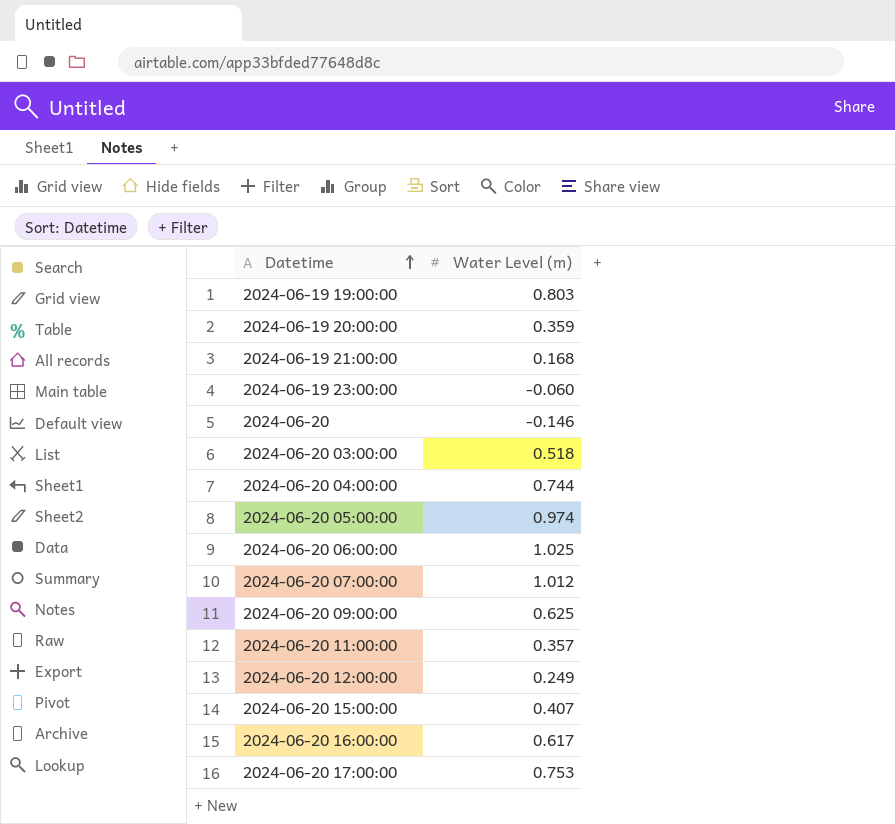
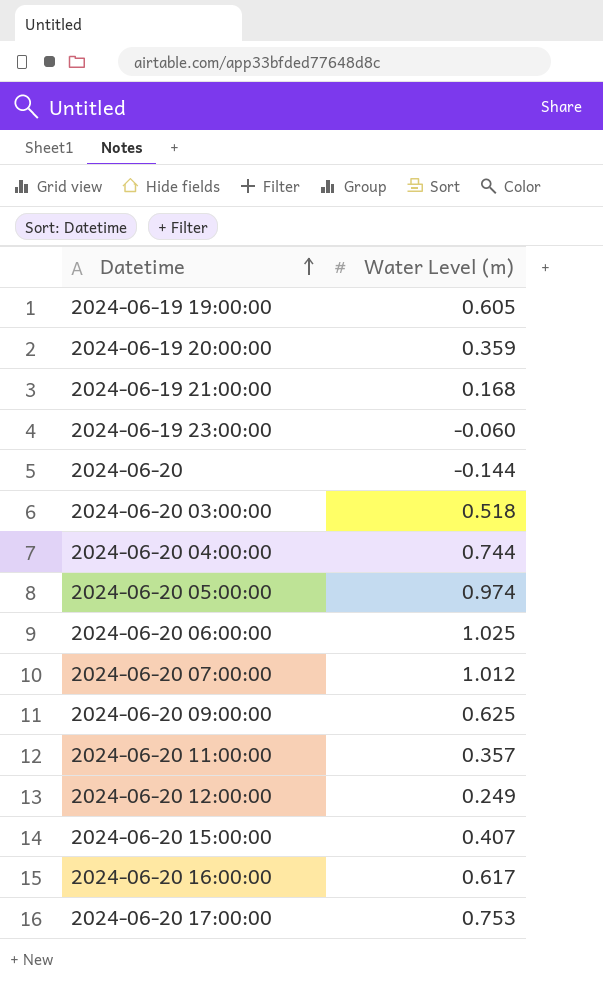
2024-06-19 19:00:00 | Water Level (m): 0.803 -> 0.605
2024-06-20 | Water Level (m): -0.146 -> -0.144

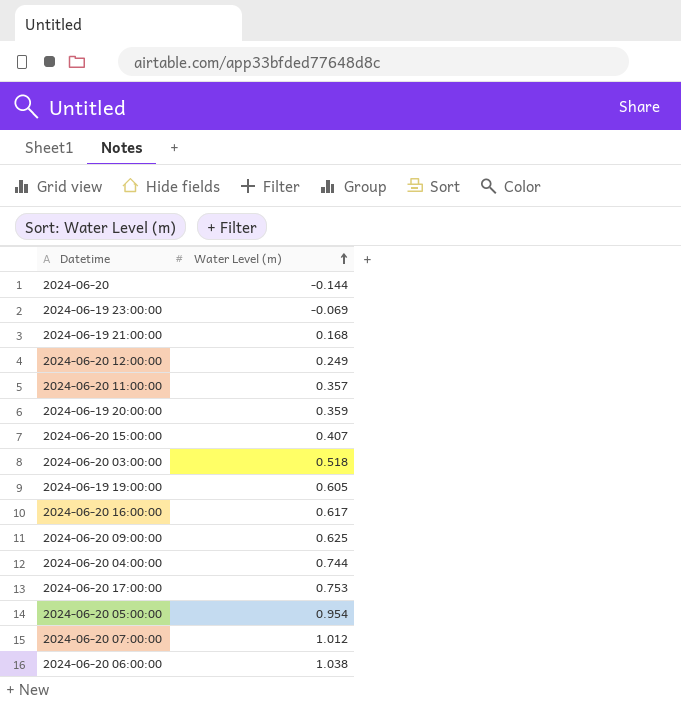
row order: Datetime ascending -> Water Level (m) ascending
2024-06-19 23:00:00 | Water Level (m): -0.060 -> -0.069
2024-06-20 05:00:00 | Water Level (m): 0.974 -> 0.954
2024-06-20 06:00:00 | Water Level (m): 1.025 -> 1.038

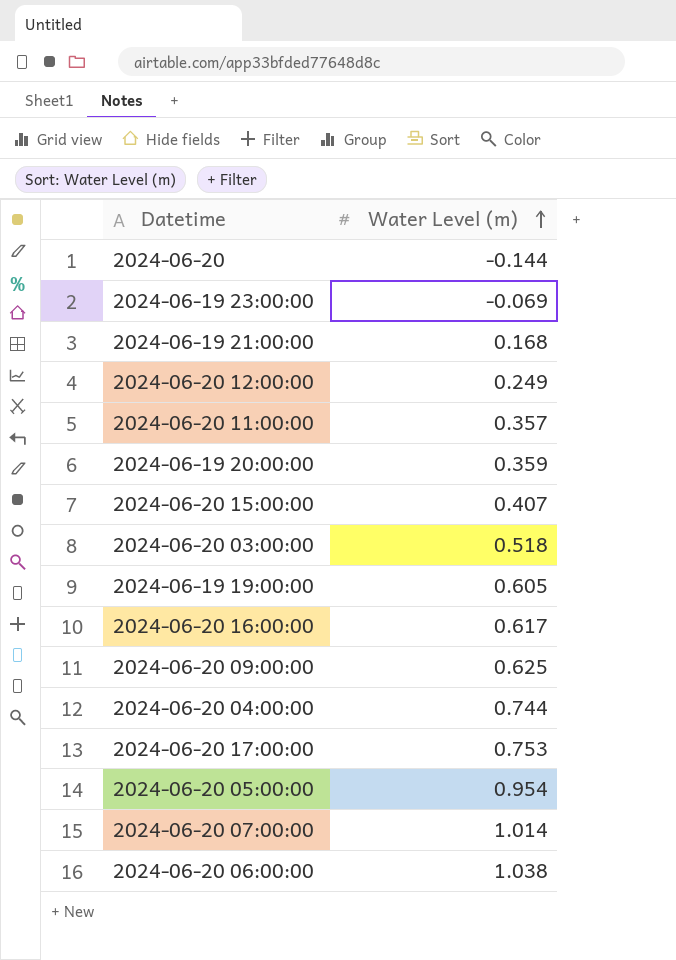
2024-06-20 07:00:00 | Water Level (m): 1.012 -> 1.014

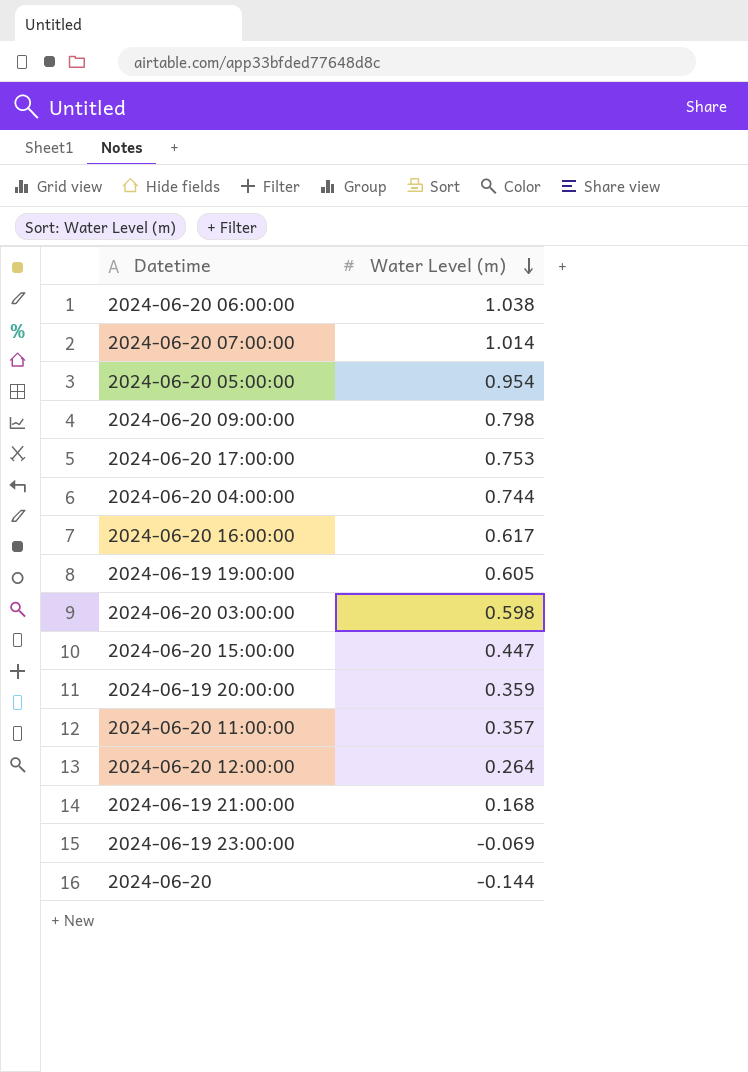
row order: Water Level (m) ascending -> Water Level (m) descending
2024-06-20 09:00:00 | Water Level (m): 0.625 -> 0.798
2024-06-20 03:00:00 | Water Level (m): 0.518 -> 0.598
2024-06-20 15:00:00 | Water Level (m): 0.407 -> 0.447
2024-06-20 12:00:00 | Water Level (m): 0.249 -> 0.264

